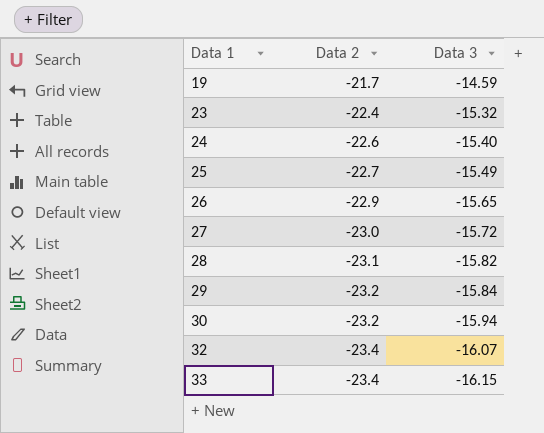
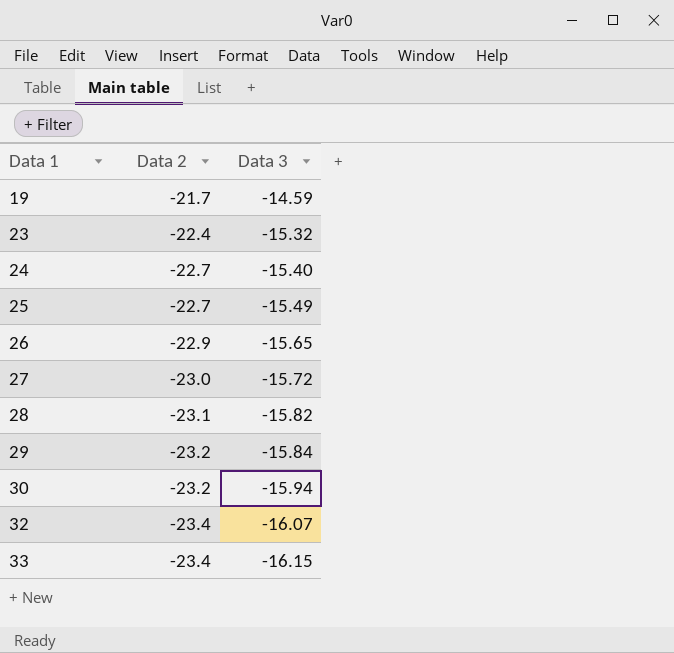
24 | Data 2: -22.6 -> -22.7

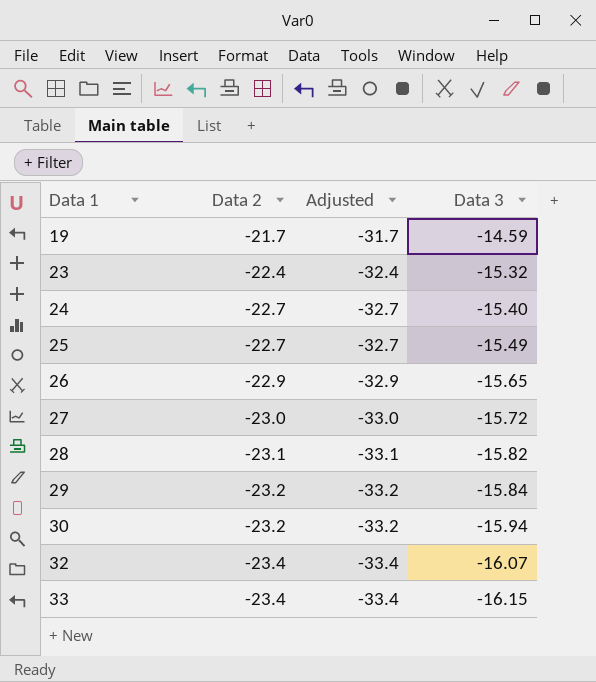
column Adjusted | formula: none -> [Data 2] - 10

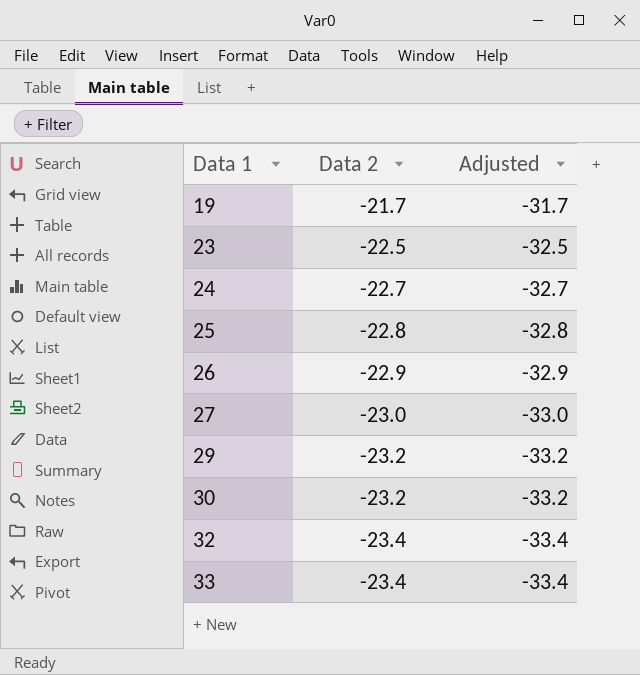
column Data 3 | position: 4 -> none
row 28: -23.1 | -33.1 | -15.82 -> none
23 | Data 2: -22.4 -> -22.5
23 | Adjusted: -32.4 -> -32.5
25 | Data 2: -22.7 -> -22.8
25 | Adjusted: -32.7 -> -32.8

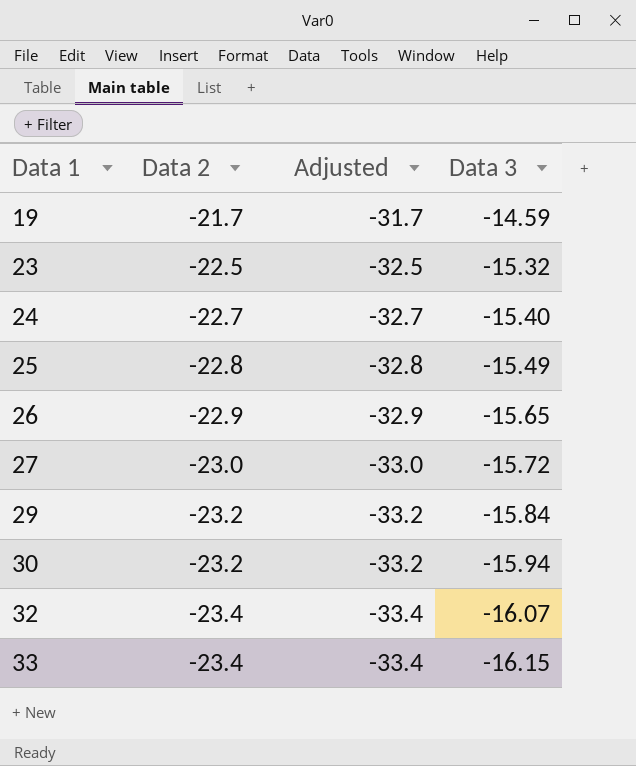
column Data 3 | position: none -> 4

